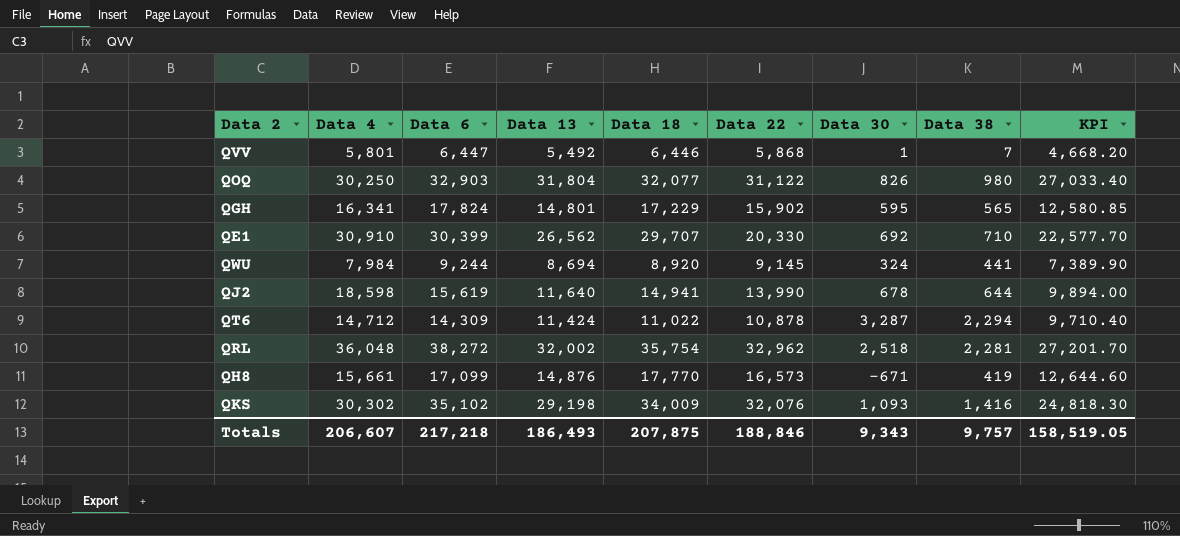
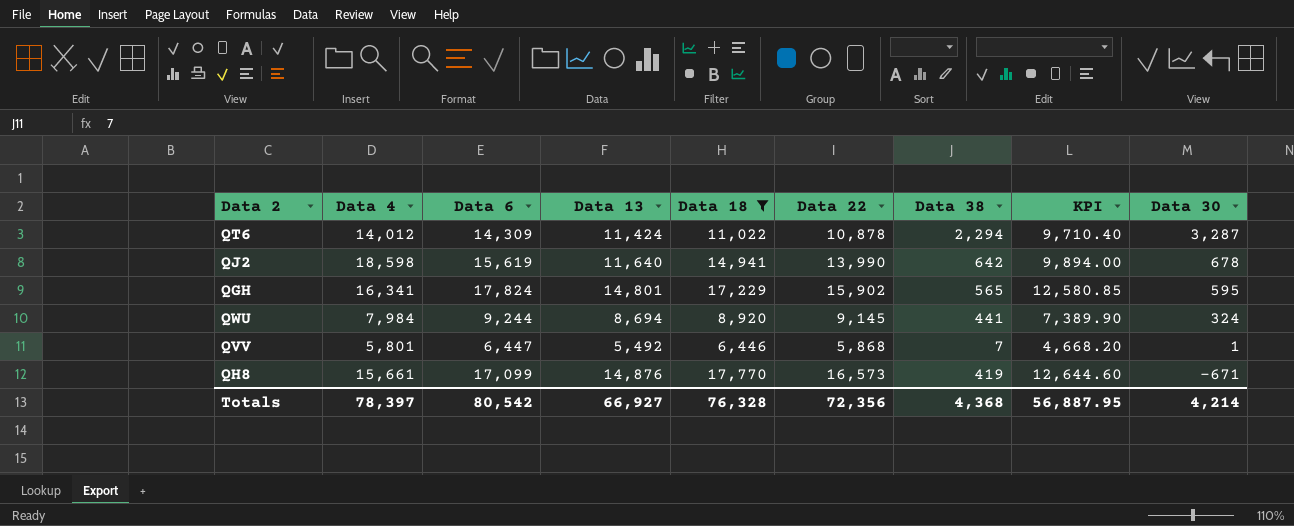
filter: none -> Data 18 <= 17,770
row order: none -> Data 30 descending
column Data 30 | position: 7 -> 9
QT6 | Data 4: 14,712 -> 14,012
QJ2 | Data 38: 644 -> 642
Totals | Data 4: 206,607 -> 78,397
Totals | Data 6: 217,218 -> 80,542
Totals | Data 13: 186,493 -> 66,927
Totals | Data 18: 207,875 -> 76,328
Totals | Data 22: 188,846 -> 72,356
Totals | Data 38: 9,757 -> 4,368
Totals | KPI: 158,519.05 -> 56,887.95
Totals | Data 30: 9,343 -> 4,214

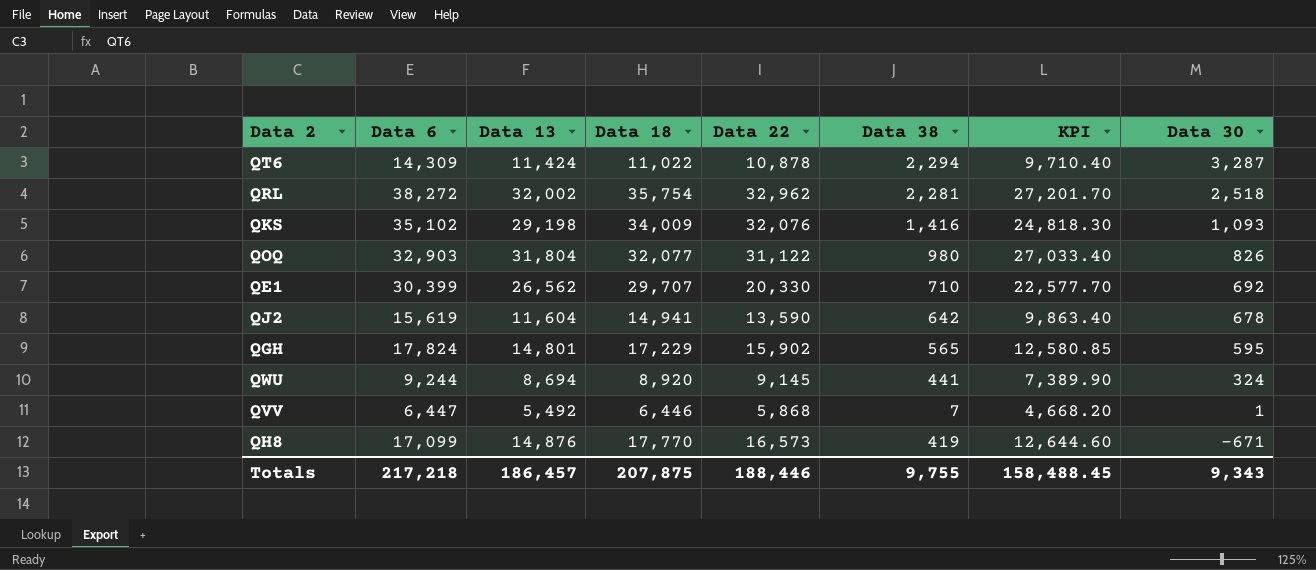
filter: Data 18 <= 17,770 -> none
column Data 4 | position: 2 -> none
QJ2 | Data 13: 11,640 -> 11,604
QJ2 | Data 22: 13,990 -> 13,590
QJ2 | KPI: 9,894.00 -> 9,863.40
Totals | Data 6: 80,542 -> 217,218
Totals | Data 13: 66,927 -> 186,457
Totals | Data 18: 76,328 -> 207,875
Totals | Data 22: 72,356 -> 188,446
Totals | Data 38: 4,368 -> 9,755
Totals | KPI: 56,887.95 -> 158,488.45
Totals | Data 30: 4,214 -> 9,343

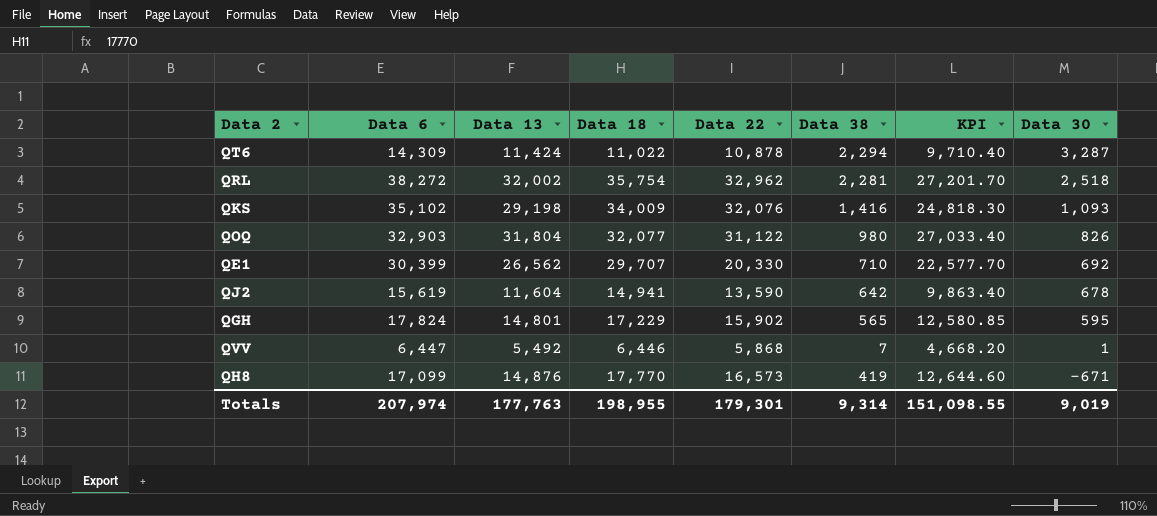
row QWU: 9,244 | 8,694 | 8,920 | 9,145 | 441 | 7,389.90 | 324 -> none
Totals | Data 6: 217,218 -> 207,974
Totals | Data 13: 186,457 -> 177,763
Totals | Data 18: 207,875 -> 198,955
Totals | Data 22: 188,446 -> 179,301
Totals | Data 38: 9,755 -> 9,314
Totals | KPI: 158,488.45 -> 151,098.55
Totals | Data 30: 9,343 -> 9,019

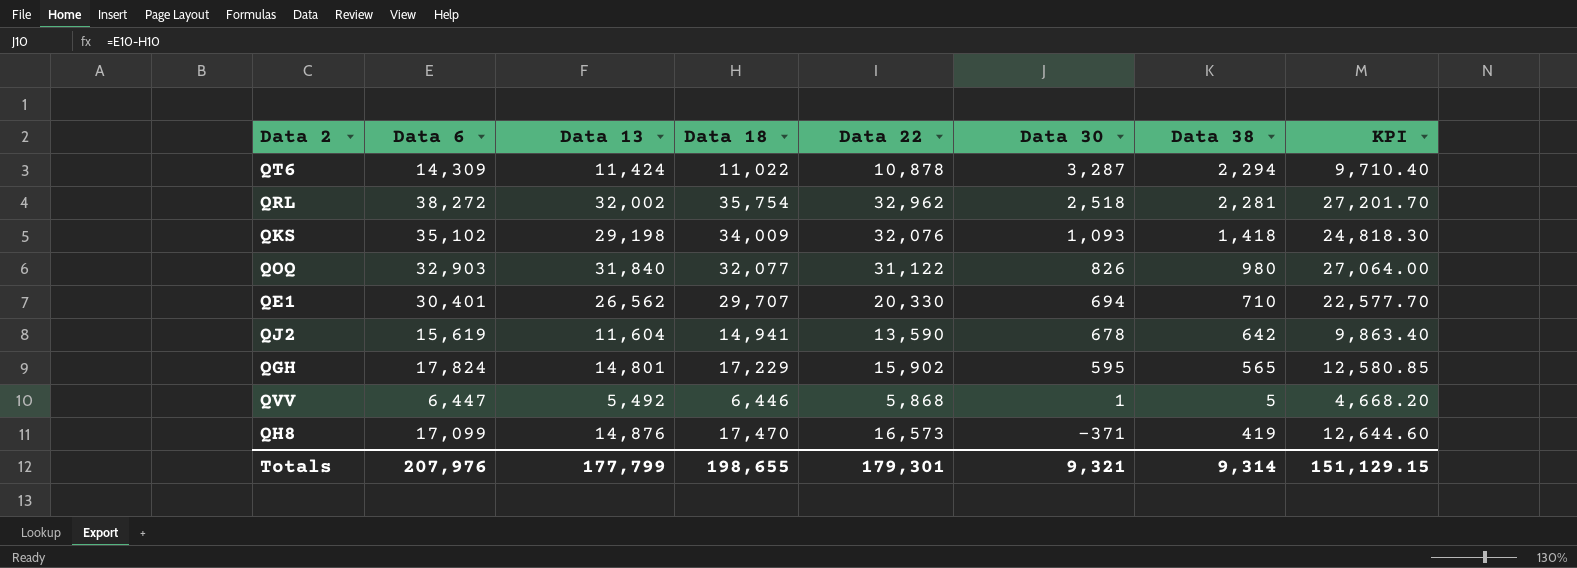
column Data 30 | position: 8 -> 6
QKS | Data 38: 1,416 -> 1,418
QOQ | Data 13: 31,804 -> 31,840
QOQ | KPI: 27,033.40 -> 27,064.00
QE1 | Data 6: 30,399 -> 30,401
QE1 | Data 30: 692 -> 694
QVV | Data 38: 7 -> 5
QH8 | Data 18: 17,770 -> 17,470
QH8 | Data 30: -671 -> -371
Totals | Data 6: 207,974 -> 207,976
Totals | Data 13: 177,763 -> 177,799
Totals | Data 18: 198,955 -> 198,655
Totals | Data 30: 9,019 -> 9,321
Totals | KPI: 151,098.55 -> 151,129.15

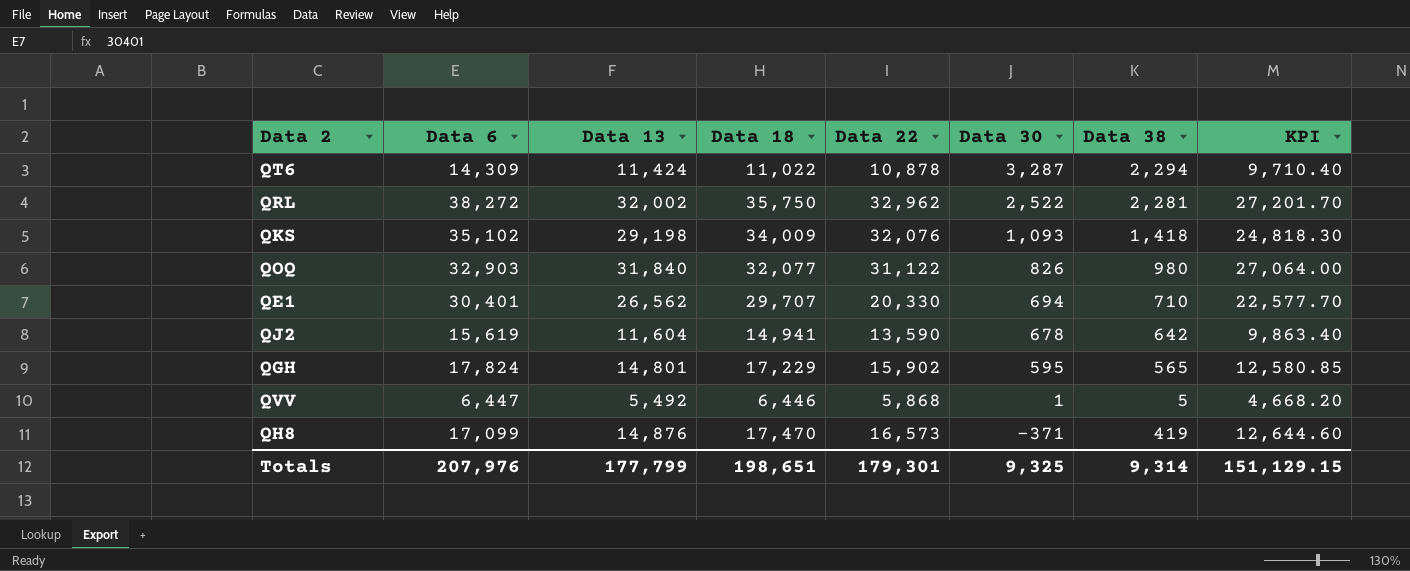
QRL | Data 18: 35,754 -> 35,750
QRL | Data 30: 2,518 -> 2,522
Totals | Data 18: 198,655 -> 198,651
Totals | Data 30: 9,321 -> 9,325

